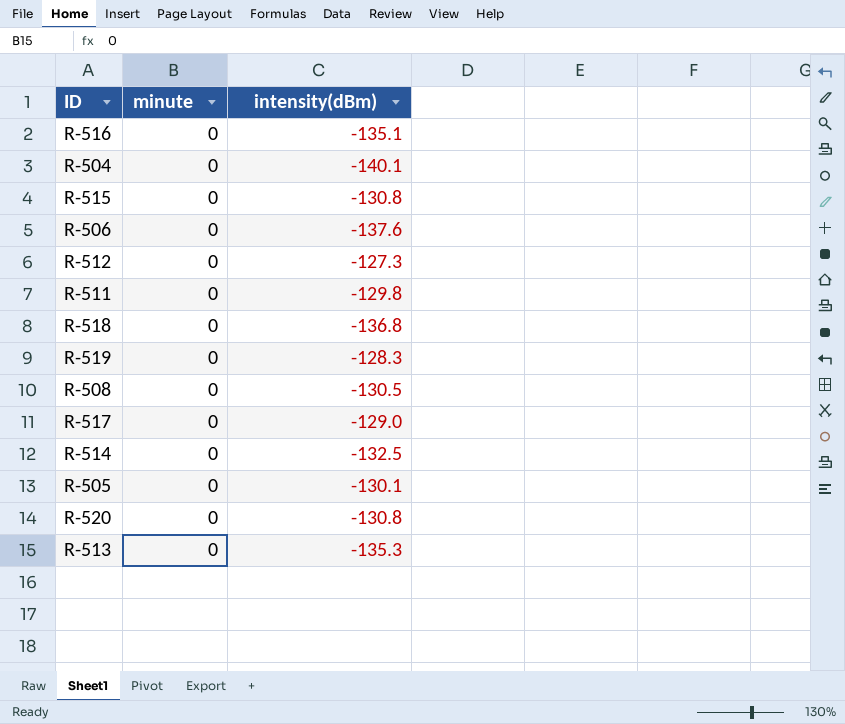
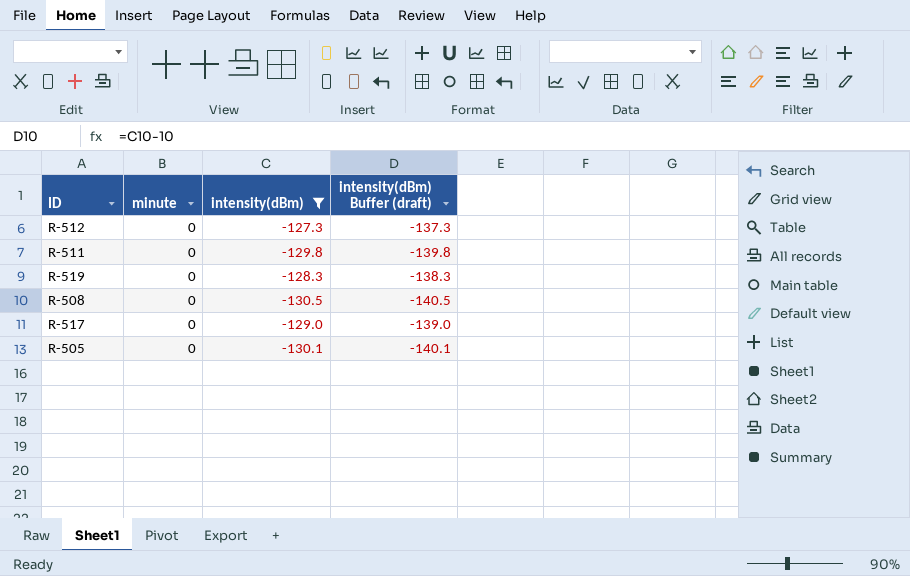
filter: none -> intensity(dBm) >= -130.5
column intensity(dBm) Buffer (draft) | formula: none -> [intensity(dBm)] - 10

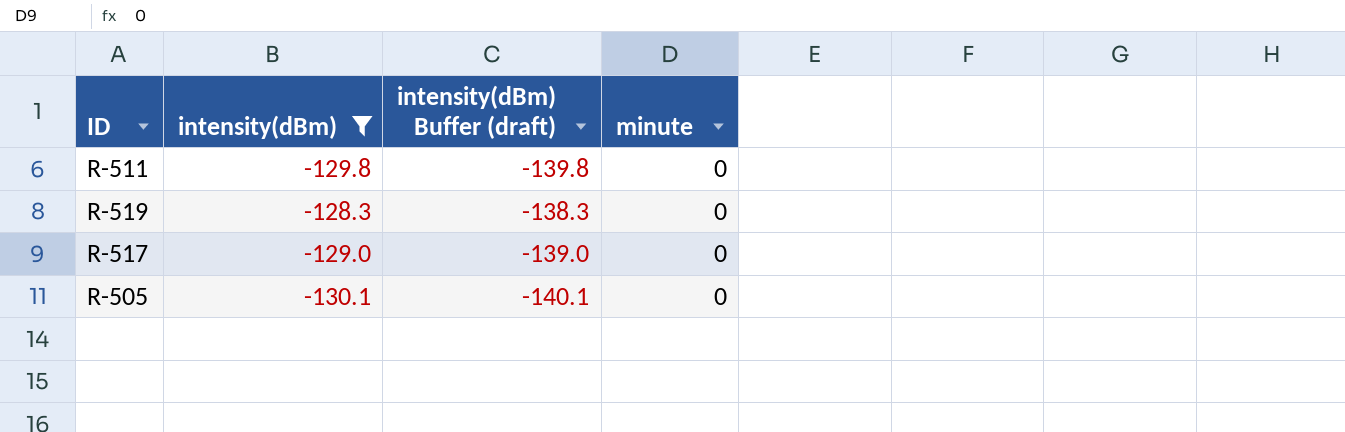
column minute | position: 2 -> 4
row R-512: 0 | -127.3 | -137.3 -> none
row R-508: 0 | -130.5 | -140.5 -> none

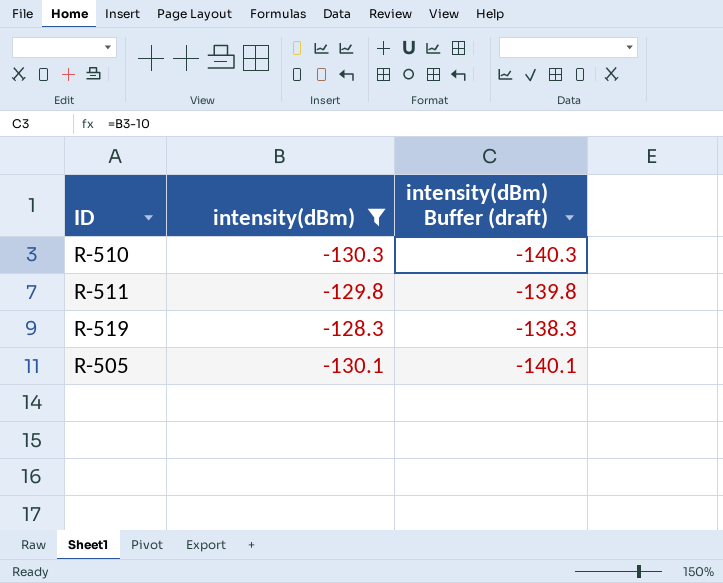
column minute | position: 4 -> none
row R-517: -129.0 | -139.0 | 0 -> none
row R-510: none -> -130.3 | -140.3

